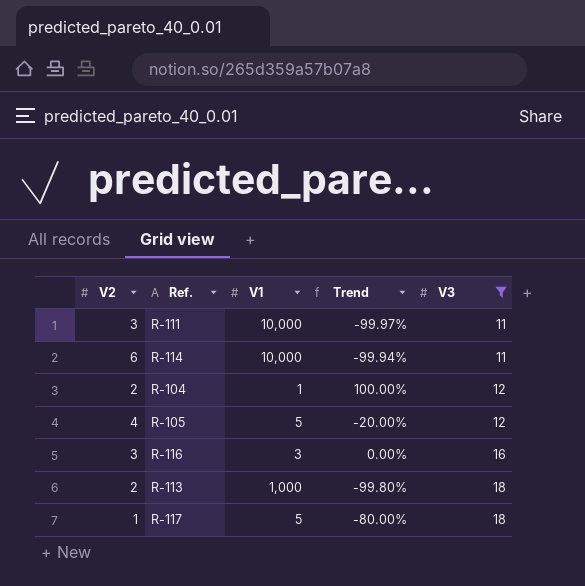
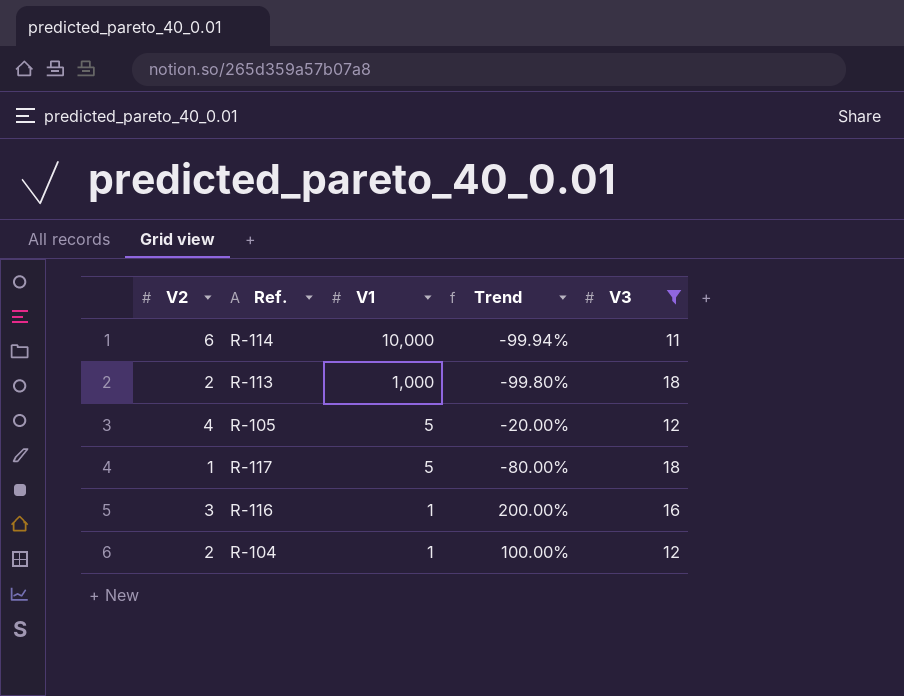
row order: V3 ascending -> V1 descending
row R-111: 3 | 10,000 | -99.97% | 11 -> none
R-116 | V1: 3 -> 1
R-116 | Trend: 0.00% -> 200.00%

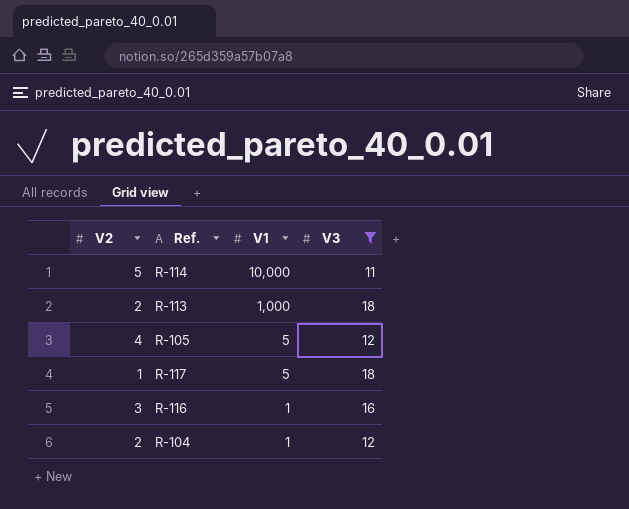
column Trend | formula: ([V2] - [V1]) / [V1] -> none
R-114 | V2: 6 -> 5

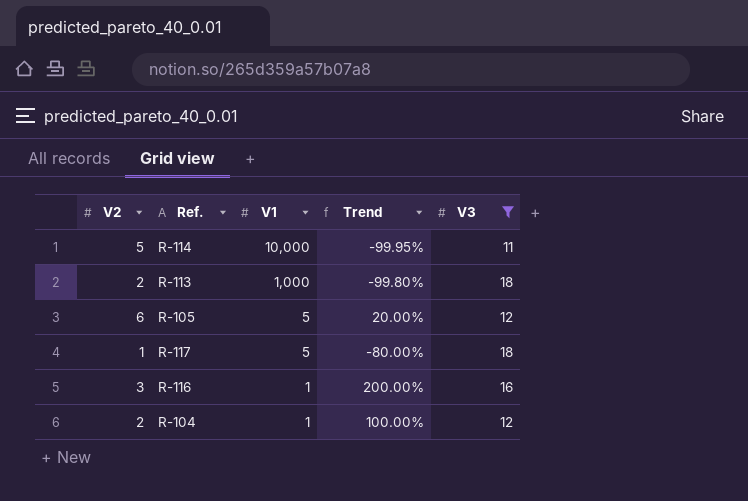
column Trend | formula: none -> ([V2] - [V1]) / [V1]
R-105 | V2: 4 -> 6

